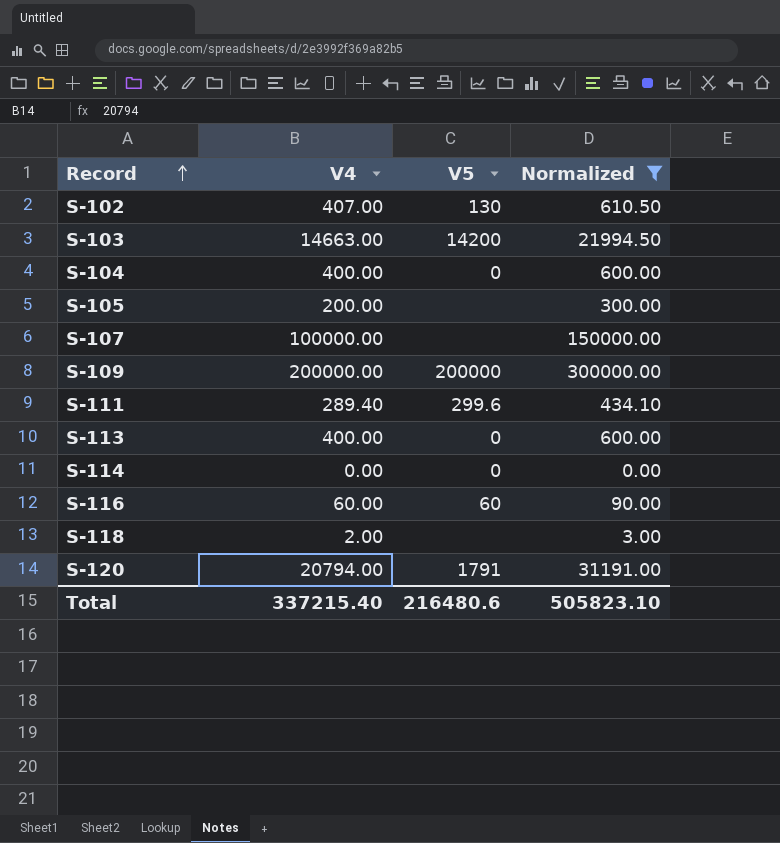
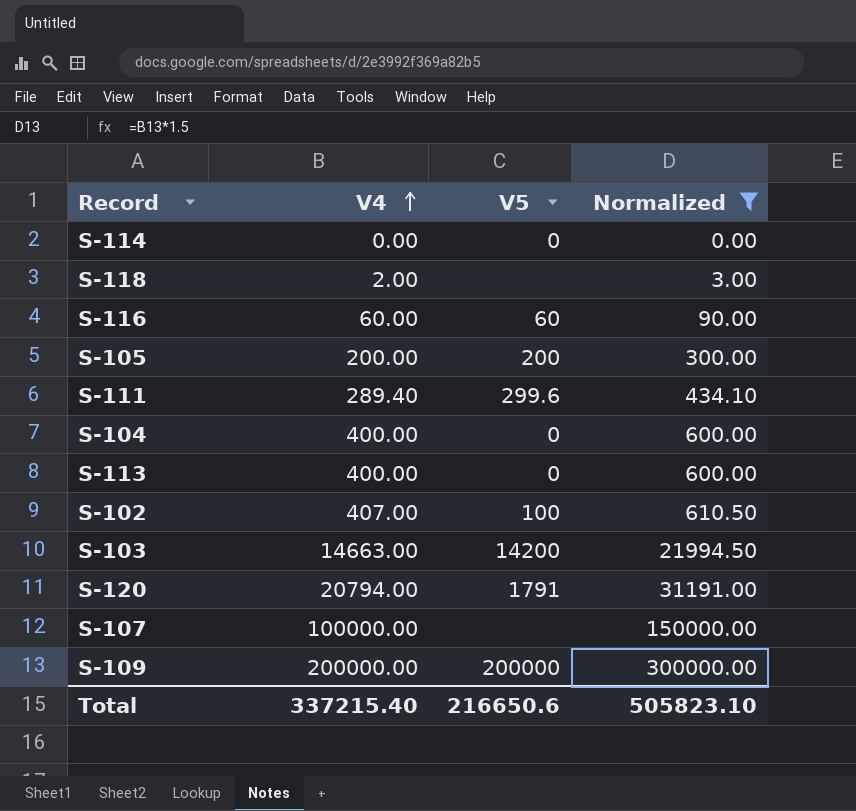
row order: Record ascending -> V4 ascending
S-105 | V5: none -> 200
S-102 | V5: 130 -> 100
Total | V5: 216480.6 -> 216650.6

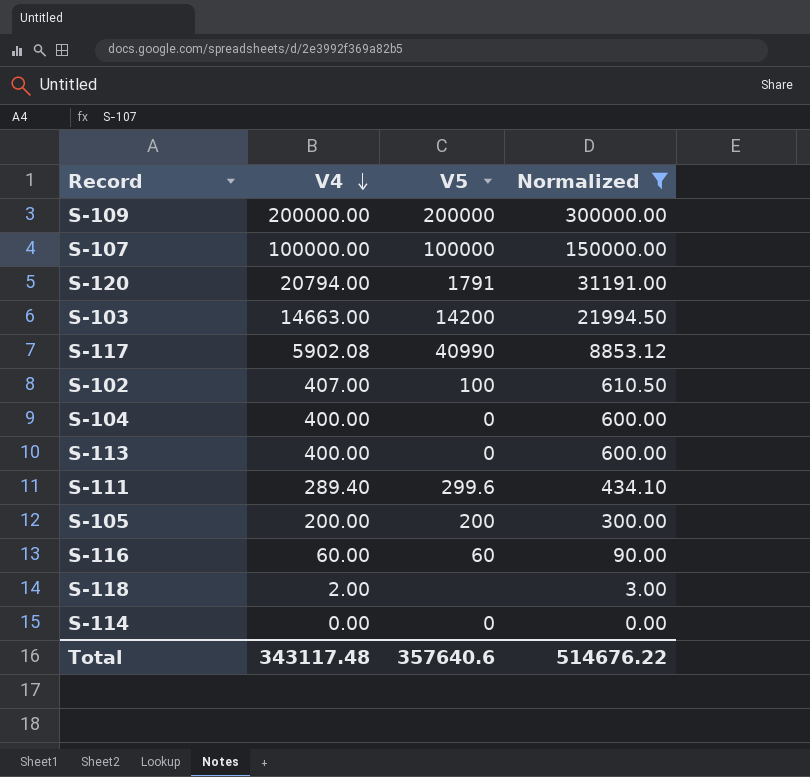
row order: V4 ascending -> V4 descending
S-107 | V5: none -> 100000
row S-117: none -> 5902.08 | 40990 | 8853.12
Total | V4: 337215.40 -> 343117.48
Total | V5: 216650.6 -> 357640.6
Total | Normalized: 505823.10 -> 514676.22

